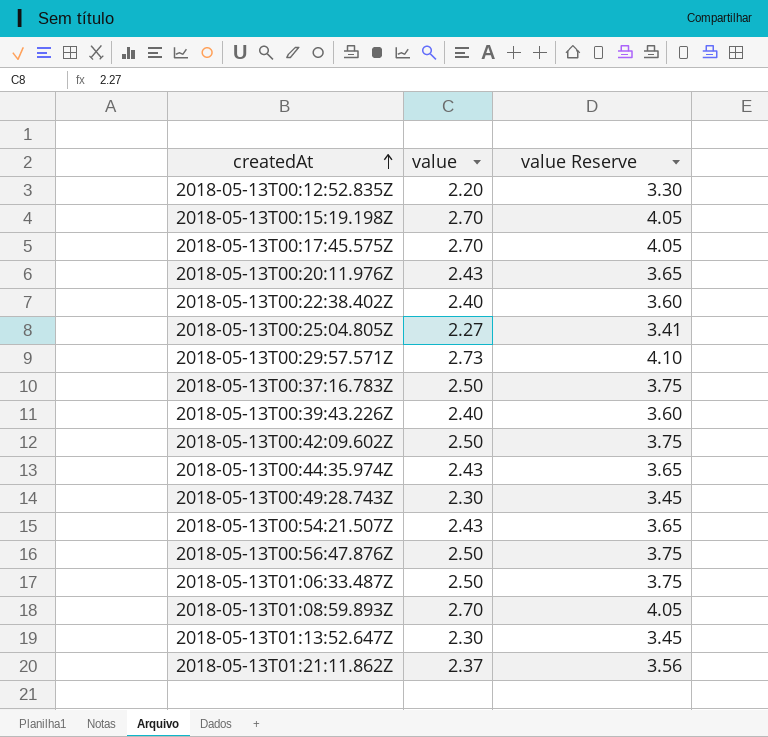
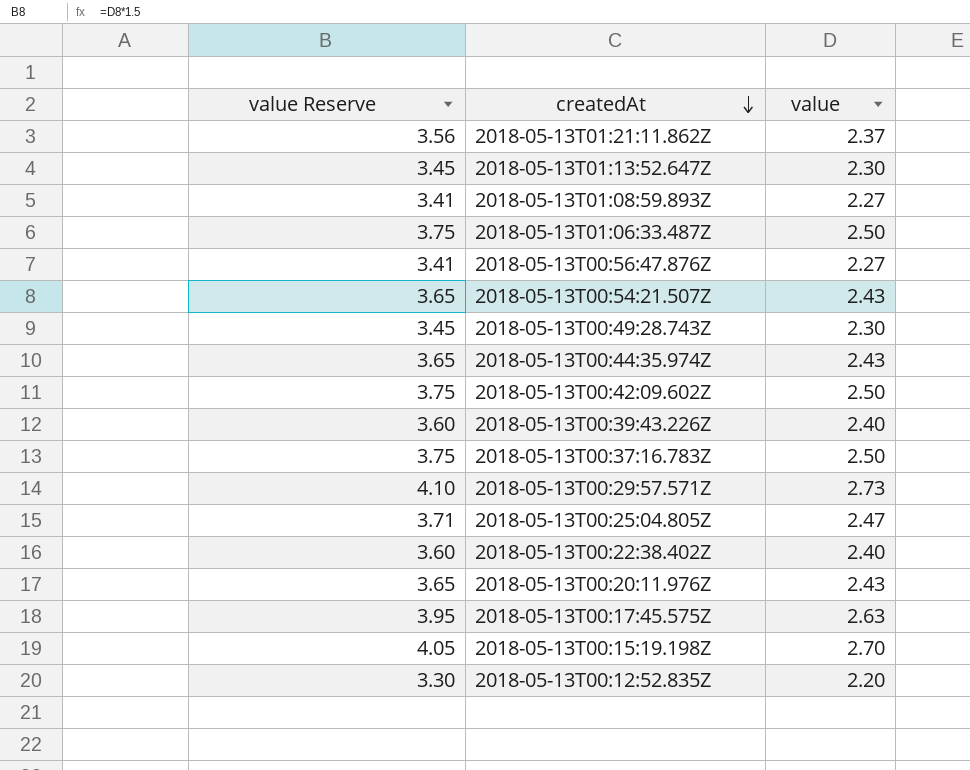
row order: createdAt ascending -> createdAt descending
column value Reserve | position: 3 -> 1
2018-05-13T01:08:59.893Z | value Reserve: 4.05 -> 3.41
2018-05-13T01:08:59.893Z | value: 2.70 -> 2.27
2018-05-13T00:56:47.876Z | value Reserve: 3.75 -> 3.41
2018-05-13T00:56:47.876Z | value: 2.50 -> 2.27
2018-05-13T00:25:04.805Z | value Reserve: 3.41 -> 3.71
2018-05-13T00:25:04.805Z | value: 2.27 -> 2.47
2018-05-13T00:17:45.575Z | value Reserve: 4.05 -> 3.95
2018-05-13T00:17:45.575Z | value: 2.70 -> 2.63

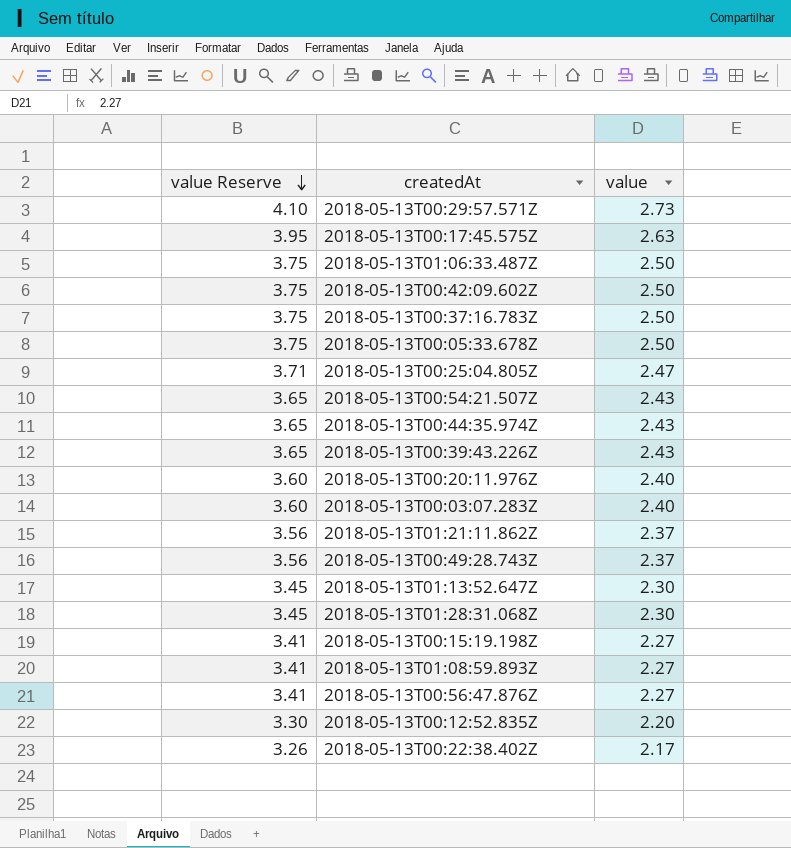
row order: createdAt descending -> value Reserve descending
row 2018-05-13T00:05:33.678Z: none -> 3.75 | 2.50
2018-05-13T00:39:43.226Z | value Reserve: 3.60 -> 3.65
2018-05-13T00:39:43.226Z | value: 2.40 -> 2.43
2018-05-13T00:20:11.976Z | value Reserve: 3.65 -> 3.60
2018-05-13T00:20:11.976Z | value: 2.43 -> 2.40
row 2018-05-13T00:03:07.283Z: none -> 3.60 | 2.40
2018-05-13T00:49:28.743Z | value Reserve: 3.45 -> 3.56
2018-05-13T00:49:28.743Z | value: 2.30 -> 2.37
row 2018-05-13T01:28:31.068Z: none -> 3.45 | 2.30
2018-05-13T00:15:19.198Z | value Reserve: 4.05 -> 3.41
2018-05-13T00:15:19.198Z | value: 2.70 -> 2.27
2018-05-13T00:22:38.402Z | value Reserve: 3.60 -> 3.26
2018-05-13T00:22:38.402Z | value: 2.40 -> 2.17

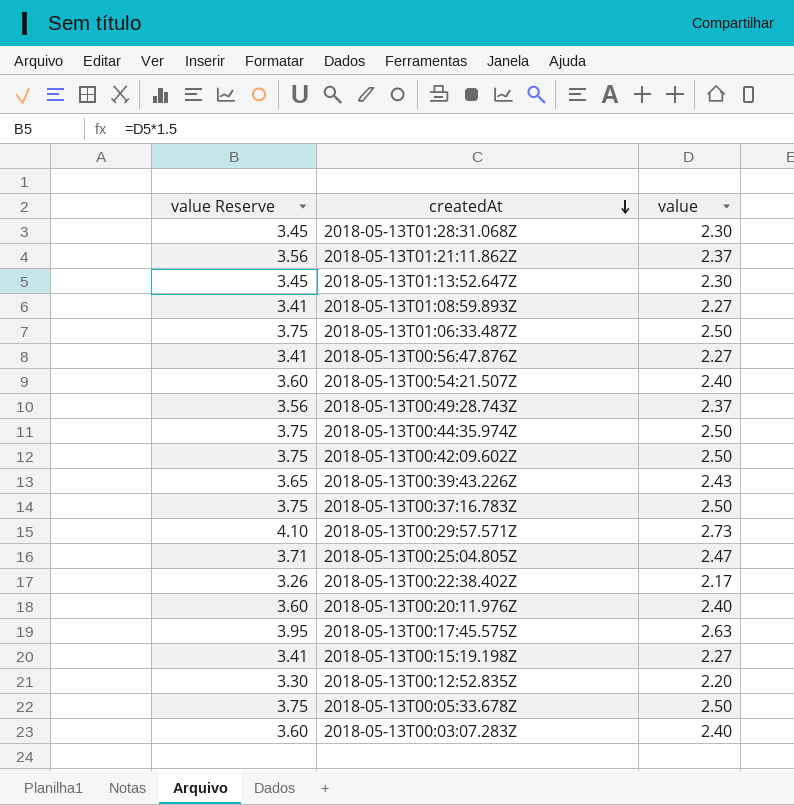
row order: value Reserve descending -> createdAt descending
2018-05-13T00:54:21.507Z | value Reserve: 3.65 -> 3.60
2018-05-13T00:54:21.507Z | value: 2.43 -> 2.40
2018-05-13T00:44:35.974Z | value Reserve: 3.65 -> 3.75
2018-05-13T00:44:35.974Z | value: 2.43 -> 2.50

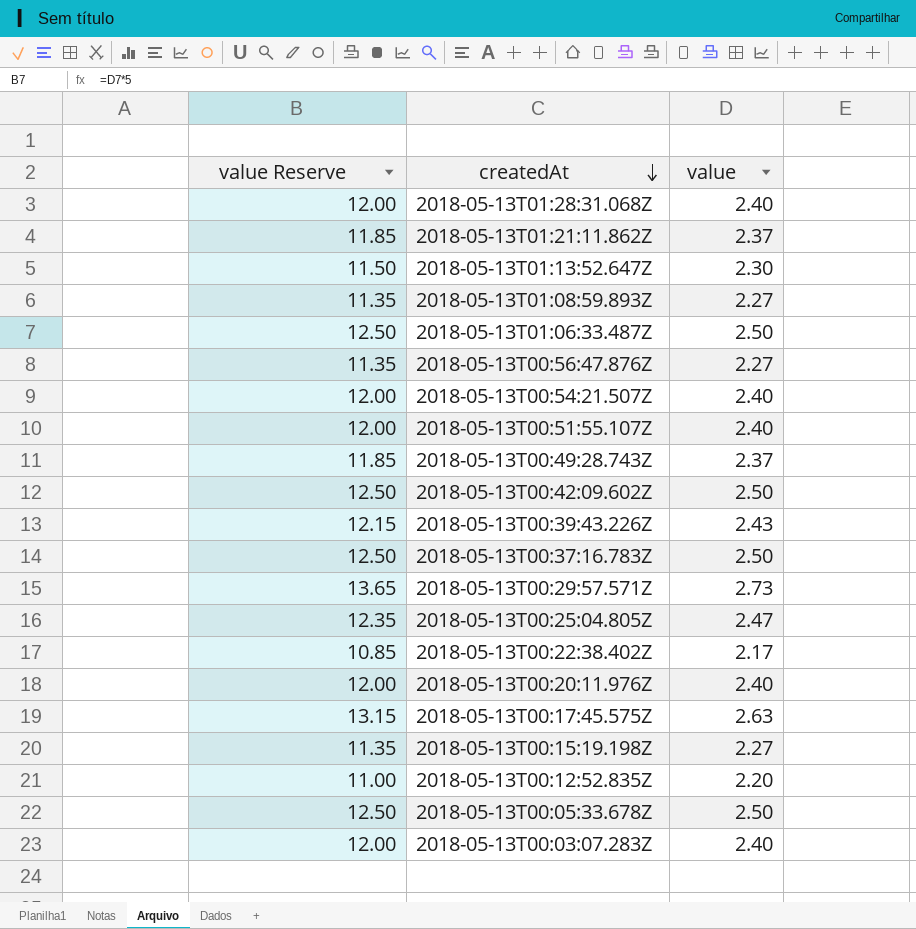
column value Reserve | formula: [value] * 1.5 -> [value] * 5
row 2018-05-13T00:44:35.974Z: 3.75 | 2.50 -> none
2018-05-13T01:28:31.068Z | value: 2.30 -> 2.40
row 2018-05-13T00:51:55.107Z: none -> 12.00 | 2.40

